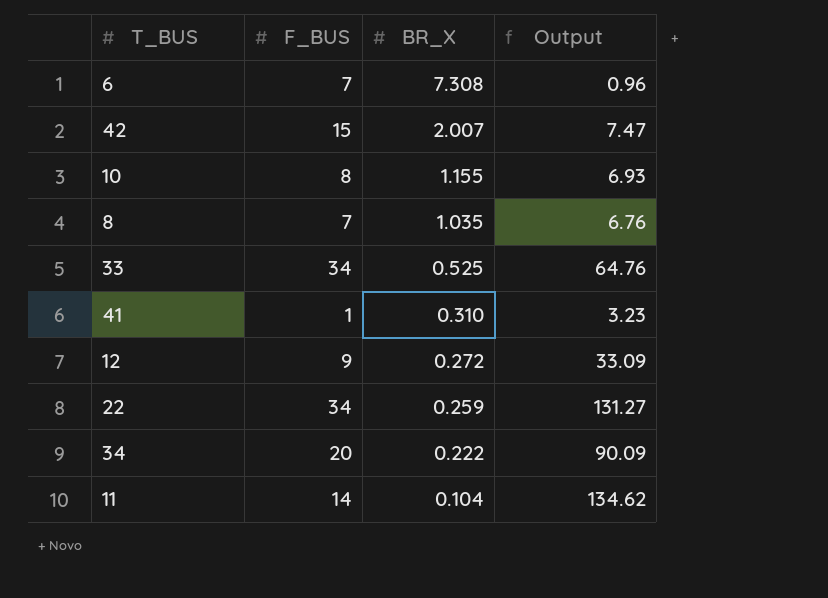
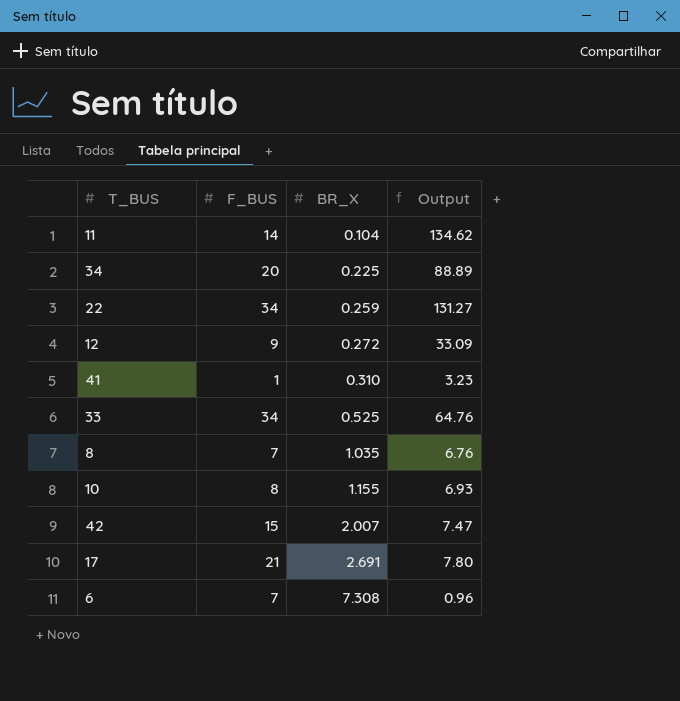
row order: BR_X descending -> BR_X ascending
34 | BR_X: 0.222 -> 0.225
34 | Output: 90.09 -> 88.89
row 17: none -> 21 | 2.691 | 7.80

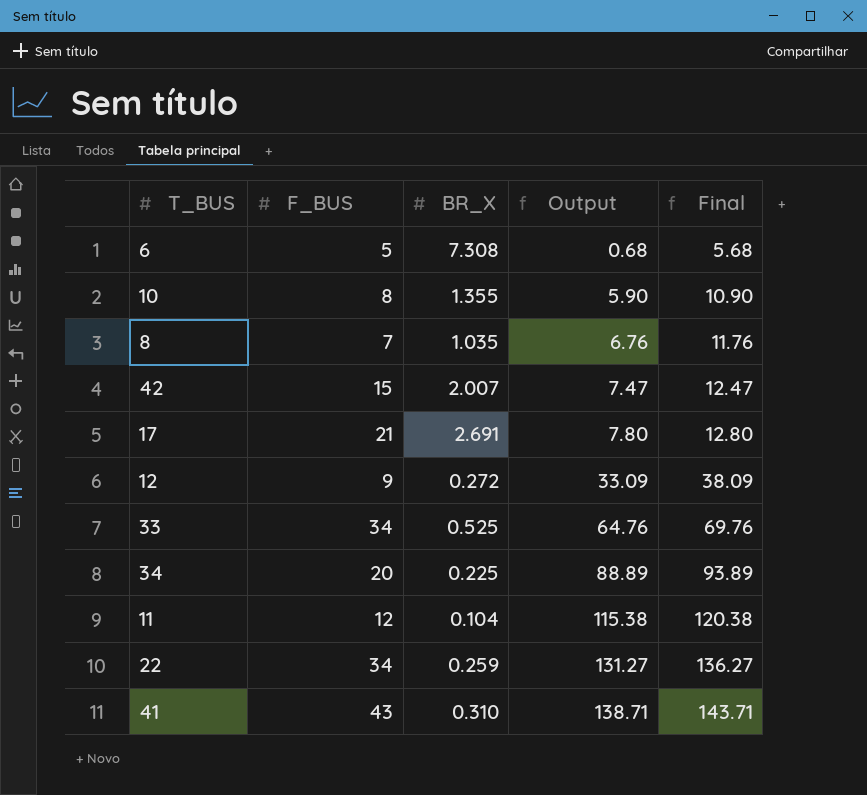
row order: BR_X ascending -> Output ascending
column Final | formula: none -> [Output] + 5
6 | F_BUS: 7 -> 5
6 | Output: 0.96 -> 0.68
10 | BR_X: 1.155 -> 1.355
10 | Output: 6.93 -> 5.90
11 | F_BUS: 14 -> 12
11 | Output: 134.62 -> 115.38
41 | F_BUS: 1 -> 43
41 | Output: 3.23 -> 138.71

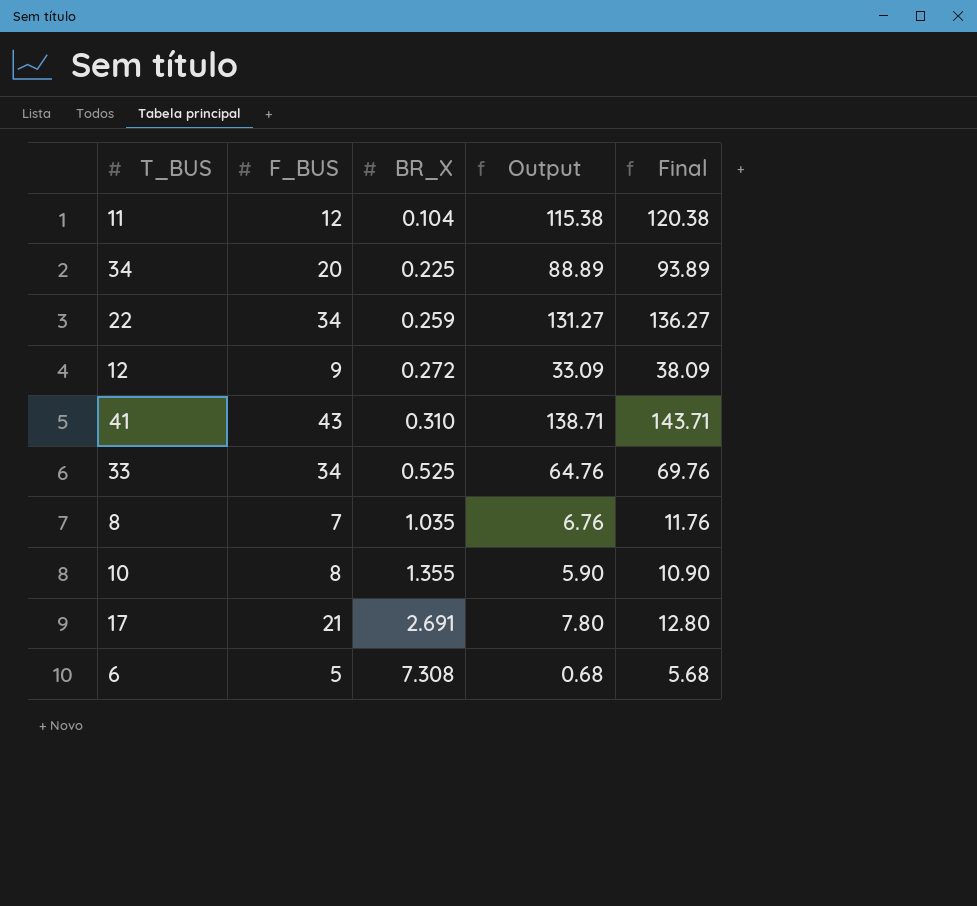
row order: Output ascending -> BR_X ascending
row 42: 15 | 2.007 | 7.47 | 12.47 -> none

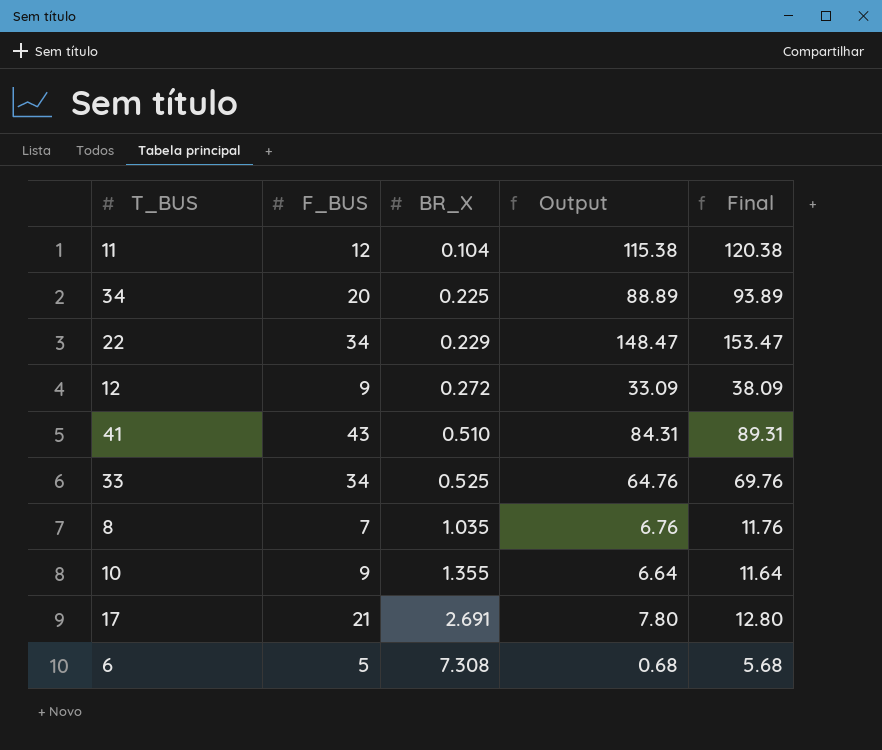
22 | BR_X: 0.259 -> 0.229
22 | Output: 131.27 -> 148.47
22 | Final: 136.27 -> 153.47
41 | BR_X: 0.310 -> 0.510
41 | Output: 138.71 -> 84.31
41 | Final: 143.71 -> 89.31
10 | F_BUS: 8 -> 9
10 | Output: 5.90 -> 6.64
10 | Final: 10.90 -> 11.64

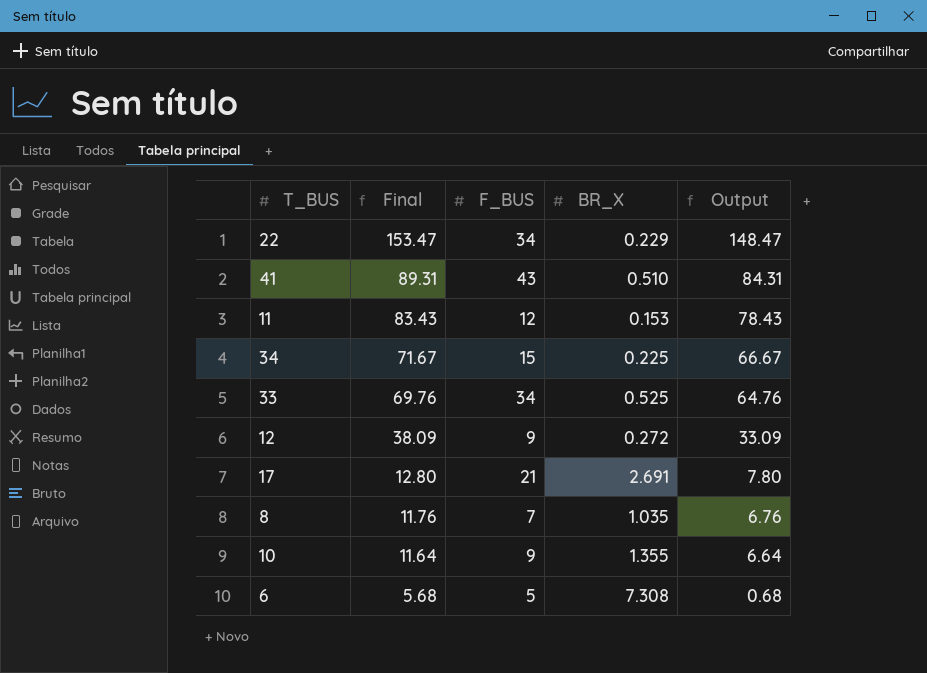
row order: BR_X ascending -> Final descending
column Final | position: 5 -> 2
11 | Final: 120.38 -> 83.43
11 | BR_X: 0.104 -> 0.153
11 | Output: 115.38 -> 78.43
34 | Final: 93.89 -> 71.67
34 | F_BUS: 20 -> 15
34 | Output: 88.89 -> 66.67

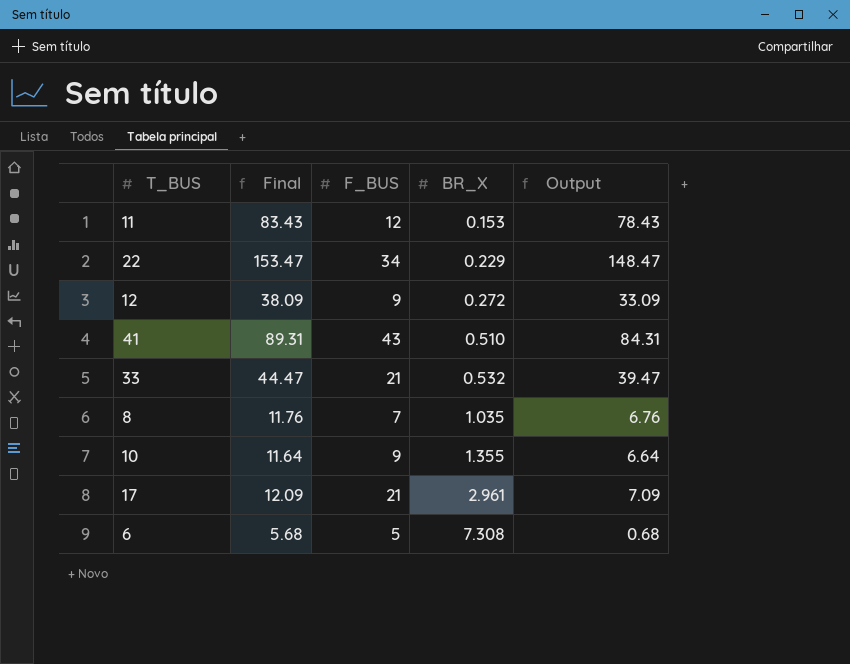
row order: Final descending -> BR_X ascending
row 34: 71.67 | 15 | 0.225 | 66.67 -> none
33 | Final: 69.76 -> 44.47
33 | F_BUS: 34 -> 21
33 | BR_X: 0.525 -> 0.532
33 | Output: 64.76 -> 39.47
17 | Final: 12.80 -> 12.09
17 | BR_X: 2.691 -> 2.961
17 | Output: 7.80 -> 7.09

